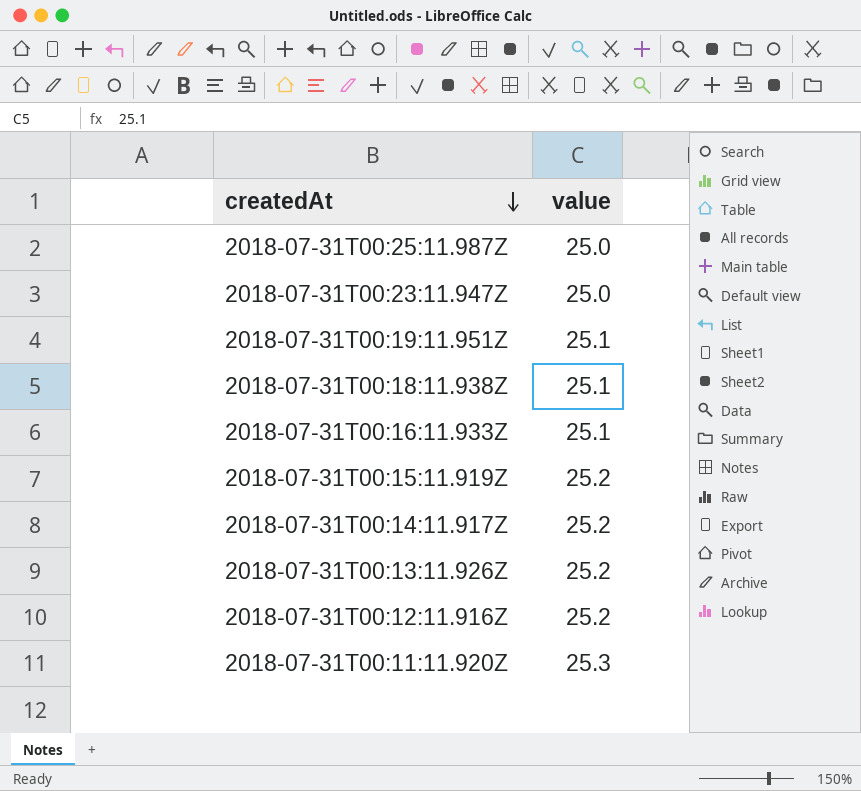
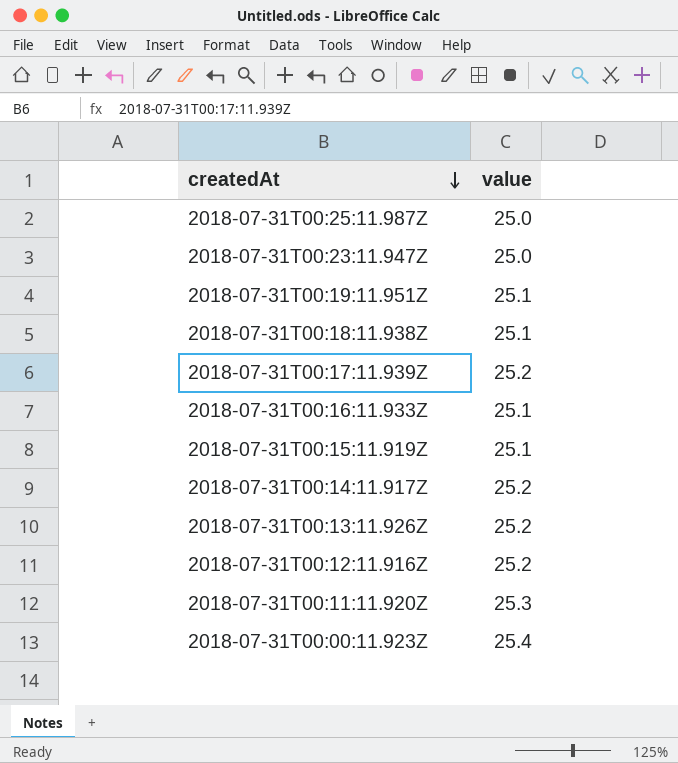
row 2018-07-31T00:17:11.939Z: none -> 25.2
2018-07-31T00:15:11.919Z | value: 25.2 -> 25.1
row 2018-07-31T00:00:11.923Z: none -> 25.4

